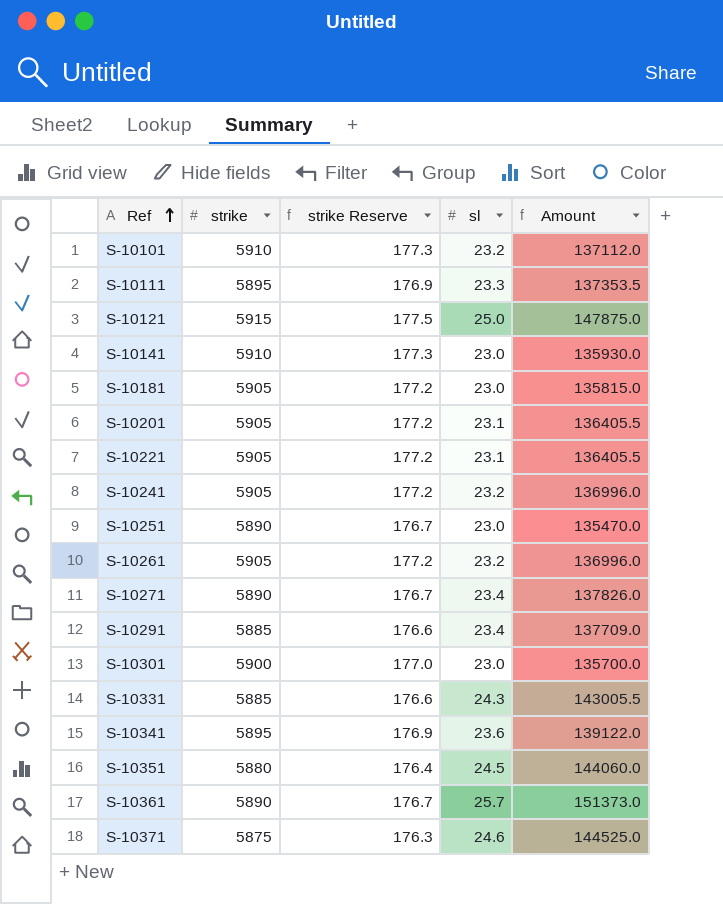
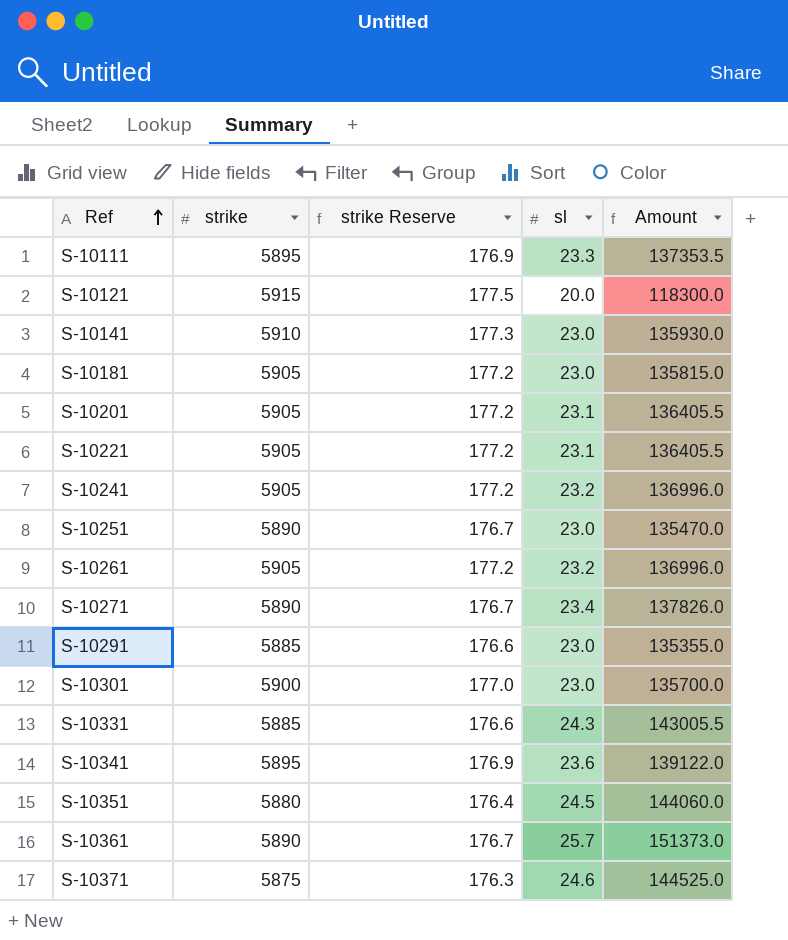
row S-10101: 5910 | 177.3 | 23.2 | 137112.0 -> none
S-10121 | sl: 25.0 -> 20.0
S-10121 | Amount: 147875.0 -> 118300.0
S-10291 | sl: 23.4 -> 23.0
S-10291 | Amount: 137709.0 -> 135355.0

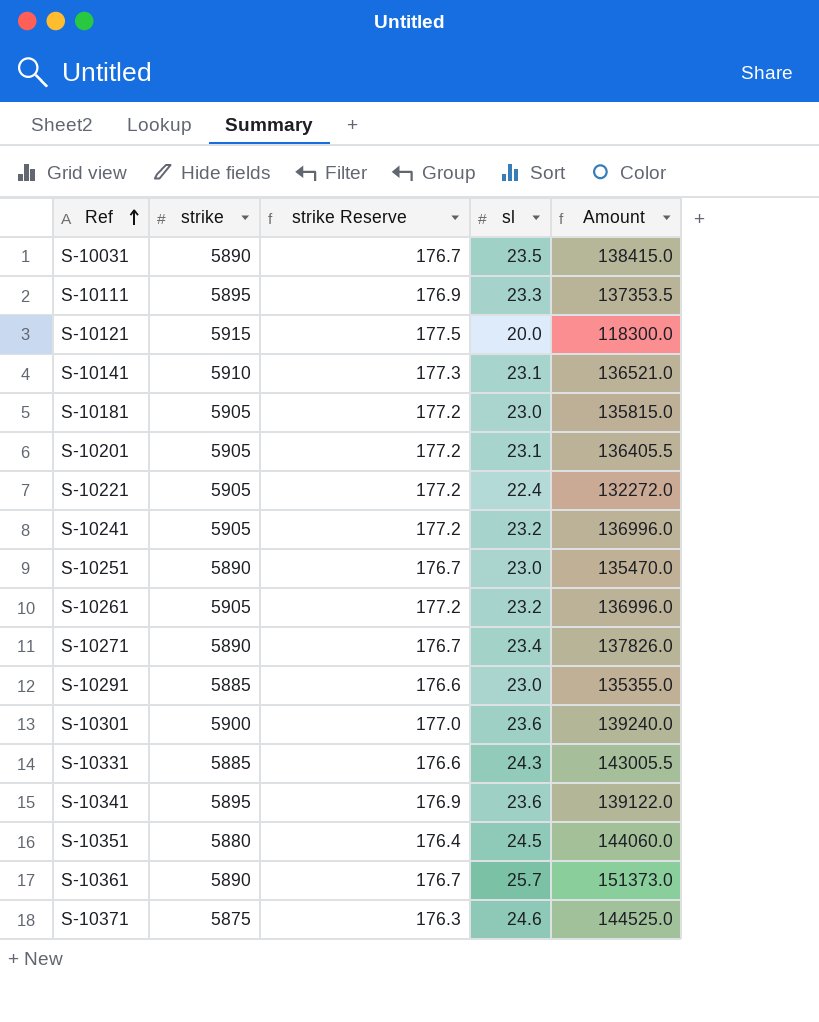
row S-10031: none -> 5890 | 176.7 | 23.5 | 138415.0
S-10141 | sl: 23.0 -> 23.1
S-10141 | Amount: 135930.0 -> 136521.0
S-10221 | sl: 23.1 -> 22.4
S-10221 | Amount: 136405.5 -> 132272.0
S-10301 | sl: 23.0 -> 23.6
S-10301 | Amount: 135700.0 -> 139240.0

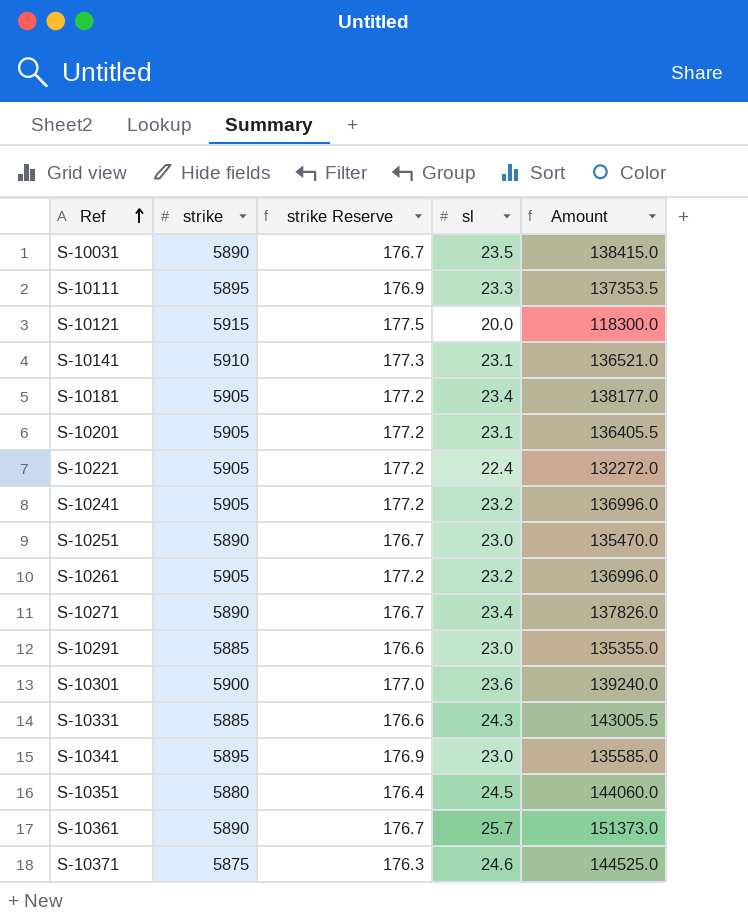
S-10181 | sl: 23.0 -> 23.4
S-10181 | Amount: 135815.0 -> 138177.0
S-10341 | sl: 23.6 -> 23.0
S-10341 | Amount: 139122.0 -> 135585.0

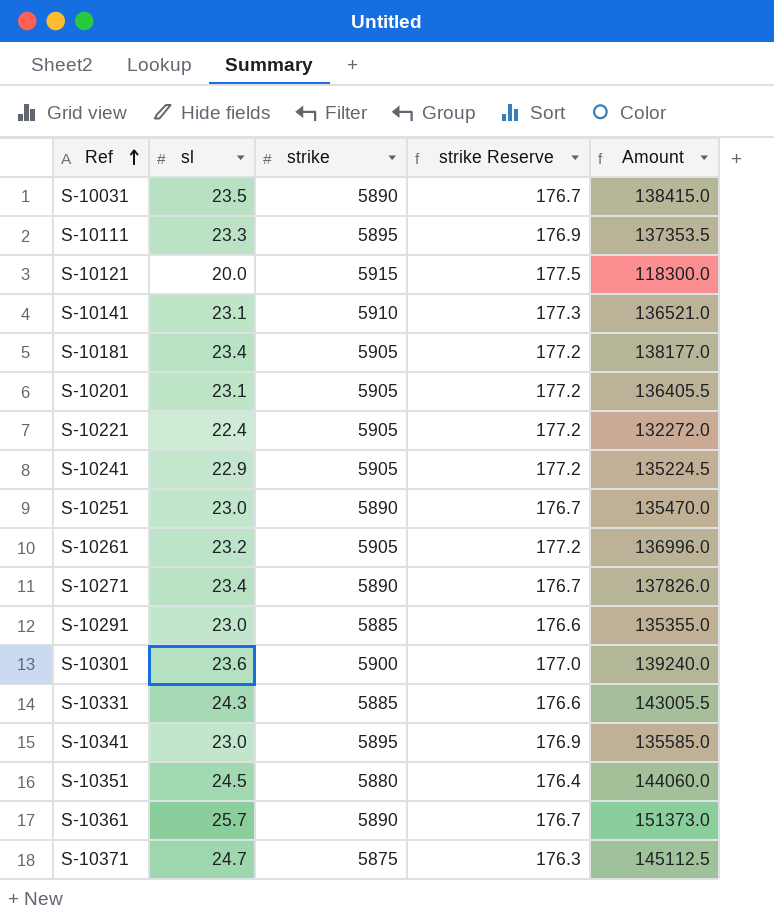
column sl | position: 4 -> 2
S-10241 | sl: 23.2 -> 22.9
S-10241 | Amount: 136996.0 -> 135224.5
S-10371 | sl: 24.6 -> 24.7
S-10371 | Amount: 144525.0 -> 145112.5

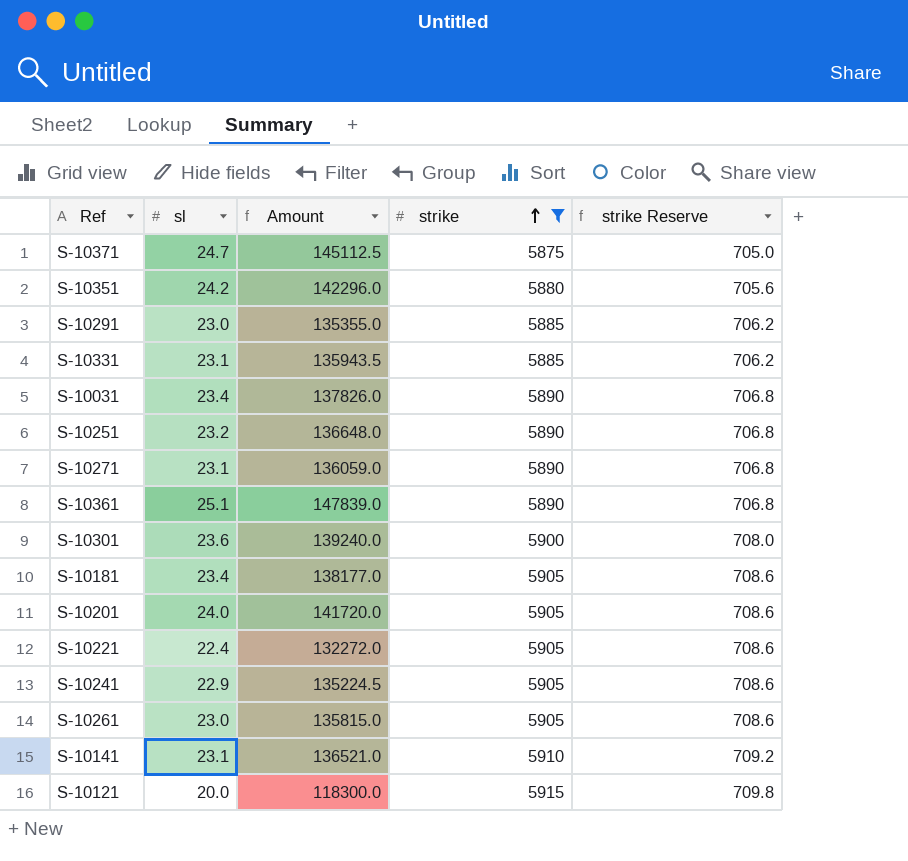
filter: none -> strike != 5895
row order: Ref ascending -> strike ascending
column Amount | position: 5 -> 3
column strike Reserve | formula: [strike] * 0.03 -> [strike] * 0.12
S-10351 | sl: 24.5 -> 24.2
S-10351 | Amount: 144060.0 -> 142296.0
S-10331 | sl: 24.3 -> 23.1
S-10331 | Amount: 143005.5 -> 135943.5
S-10031 | sl: 23.5 -> 23.4
S-10031 | Amount: 138415.0 -> 137826.0
S-10251 | sl: 23.0 -> 23.2
S-10251 | Amount: 135470.0 -> 136648.0
S-10271 | sl: 23.4 -> 23.1
S-10271 | Amount: 137826.0 -> 136059.0
S-10361 | sl: 25.7 -> 25.1
S-10361 | Amount: 151373.0 -> 147839.0
S-10201 | sl: 23.1 -> 24.0
S-10201 | Amount: 136405.5 -> 141720.0
S-10261 | sl: 23.2 -> 23.0
S-10261 | Amount: 136996.0 -> 135815.0

